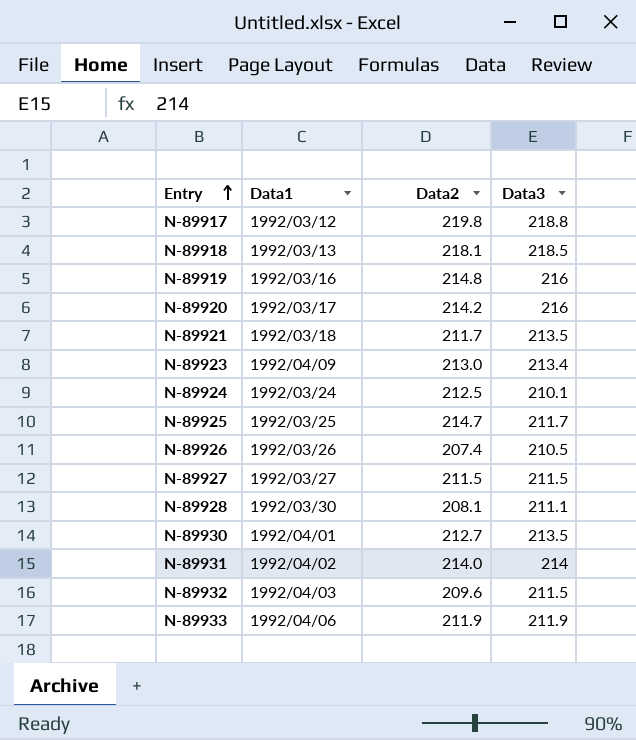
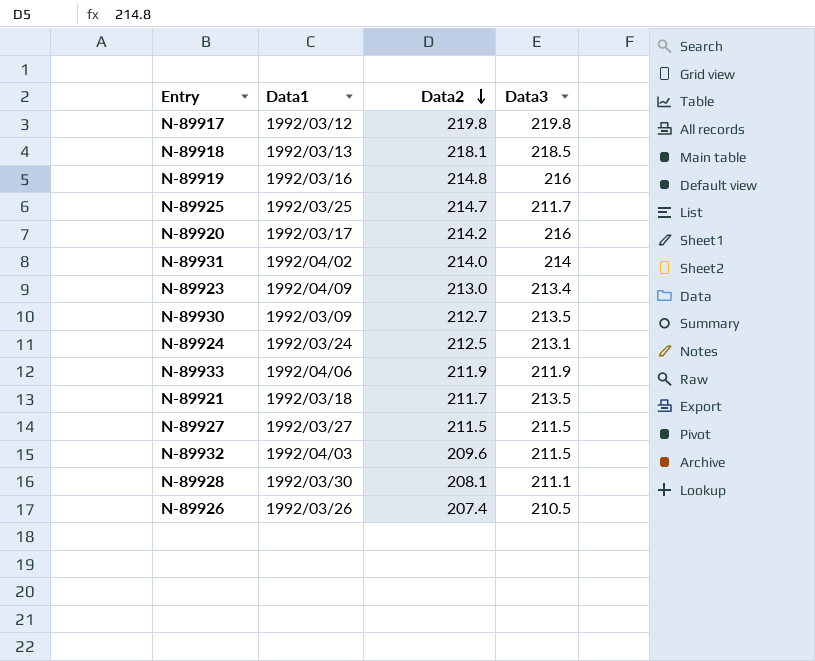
row order: Entry ascending -> Data2 descending
N-89917 | Data3: 218.8 -> 219.8
N-89930 | Data1: 1992/04/01 -> 1992/03/09
N-89924 | Data3: 210.1 -> 213.1

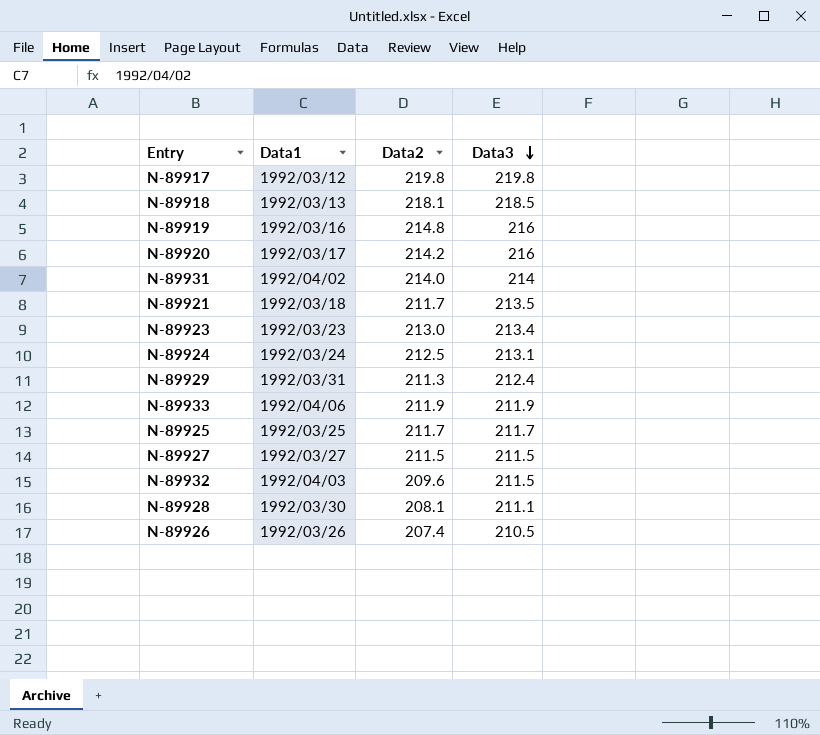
row order: Data2 descending -> Data3 descending
row N-89930: 1992/03/09 | 212.7 | 213.5 -> none
N-89923 | Data1: 1992/04/09 -> 1992/03/23
row N-89929: none -> 1992/03/31 | 211.3 | 212.4
N-89925 | Data2: 214.7 -> 211.7

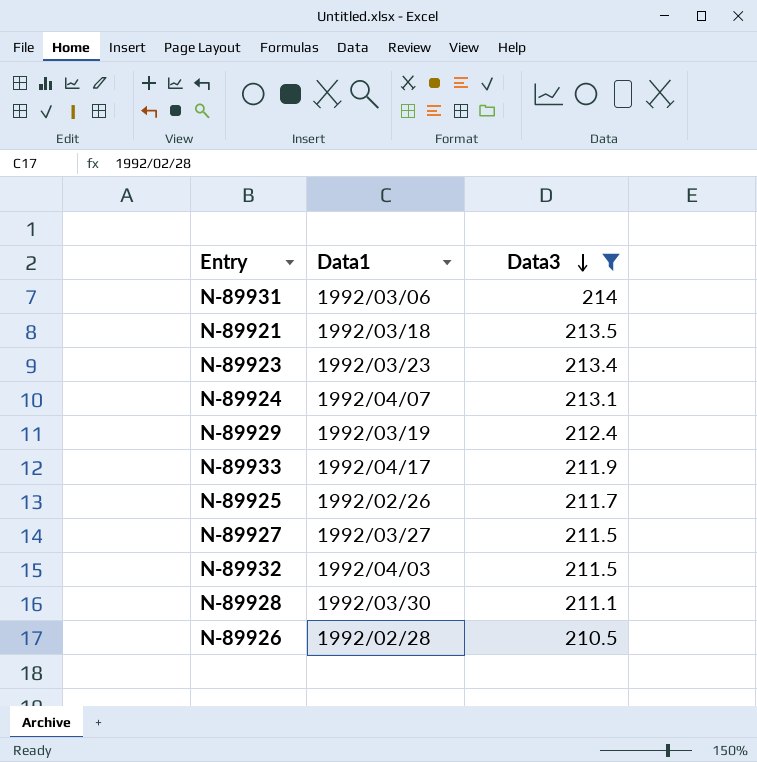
filter: none -> Data3 <= 214
column Data2 | position: 3 -> none
N-89931 | Data1: 1992/04/02 -> 1992/03/06
N-89924 | Data1: 1992/03/24 -> 1992/04/07
N-89929 | Data1: 1992/03/31 -> 1992/03/19
N-89933 | Data1: 1992/04/06 -> 1992/04/17
N-89925 | Data1: 1992/03/25 -> 1992/02/26
N-89926 | Data1: 1992/03/26 -> 1992/02/28

